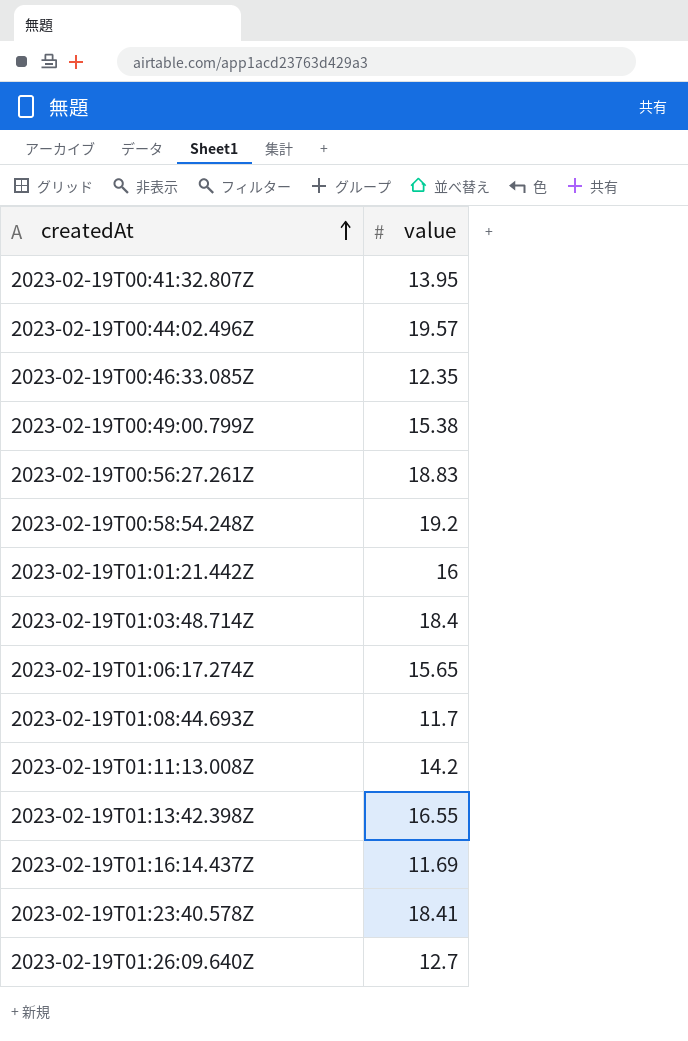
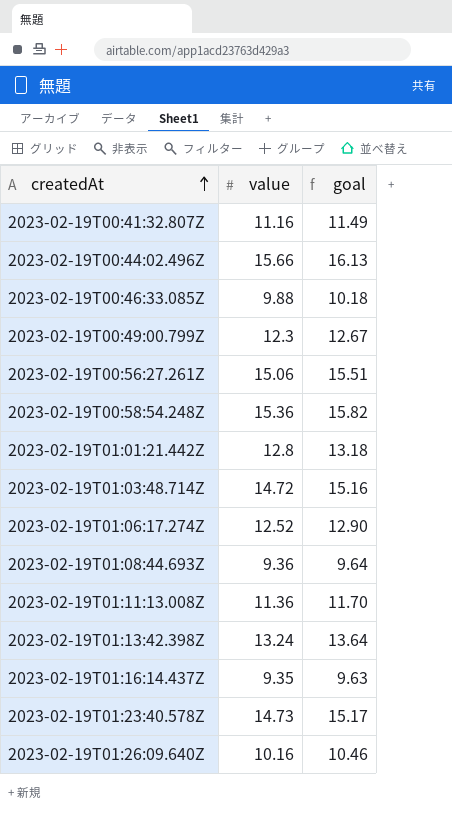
column goal | formula: none -> [value] * 1.03
2023-02-19T00:41:32.807Z | value: 13.95 -> 11.16
2023-02-19T00:44:02.496Z | value: 19.57 -> 15.66
2023-02-19T00:46:33.085Z | value: 12.35 -> 9.88
2023-02-19T00:49:00.799Z | value: 15.38 -> 12.3
2023-02-19T00:56:27.261Z | value: 18.83 -> 15.06
2023-02-19T00:58:54.248Z | value: 19.2 -> 15.36
2023-02-19T01:01:21.442Z | value: 16 -> 12.8
2023-02-19T01:03:48.714Z | value: 18.4 -> 14.72
2023-02-19T01:06:17.274Z | value: 15.65 -> 12.52
2023-02-19T01:08:44.693Z | value: 11.7 -> 9.36
2023-02-19T01:11:13.008Z | value: 14.2 -> 11.36
2023-02-19T01:13:42.398Z | value: 16.55 -> 13.24
2023-02-19T01:16:14.437Z | value: 11.69 -> 9.35
2023-02-19T01:23:40.578Z | value: 18.41 -> 14.73
2023-02-19T01:26:09.640Z | value: 12.7 -> 10.16

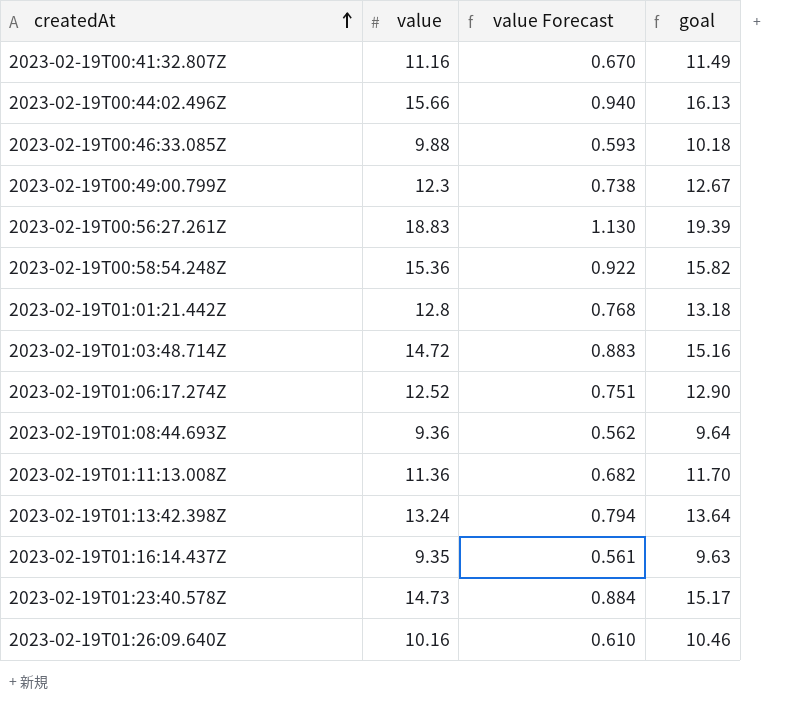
column value Forecast | formula: none -> [value] * 0.06
2023-02-19T00:56:27.261Z | value: 15.06 -> 18.83
2023-02-19T00:56:27.261Z | goal: 15.51 -> 19.39

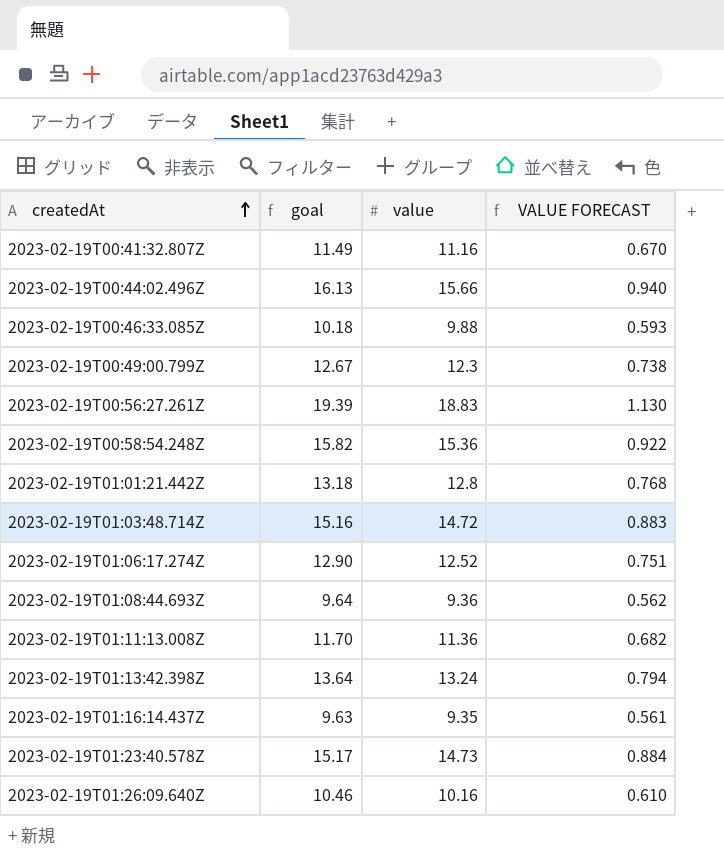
column goal | position: 4 -> 2
column name: value Forecast -> VALUE FORECAST

